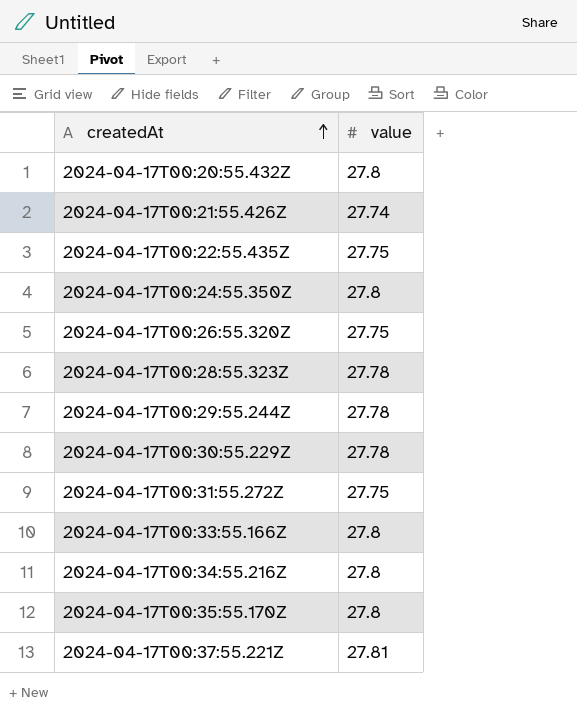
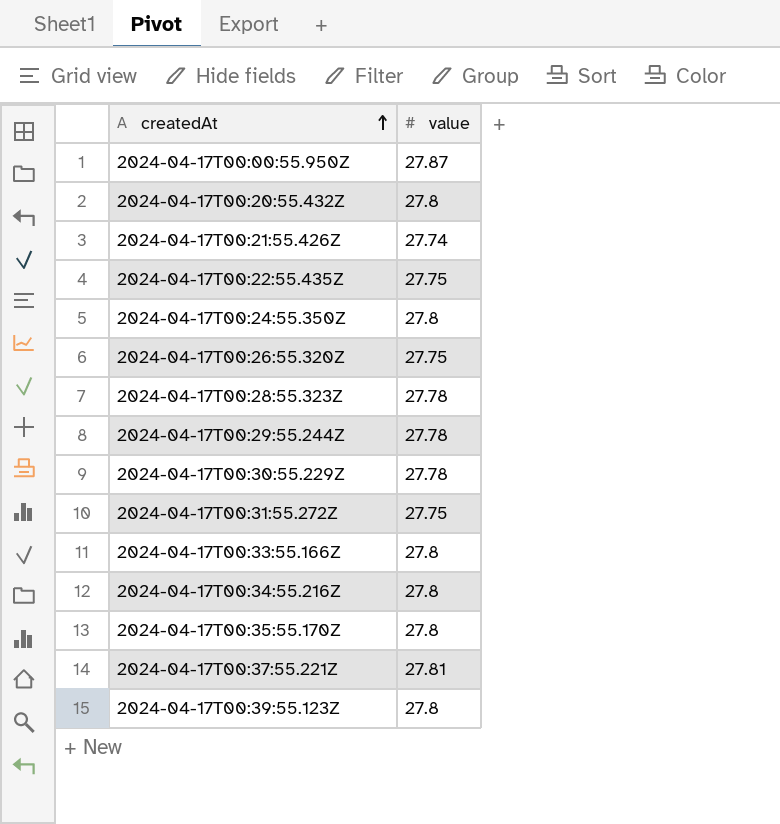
row 2024-04-17T00:00:55.950Z: none -> 27.87
row 2024-04-17T00:39:55.123Z: none -> 27.8

